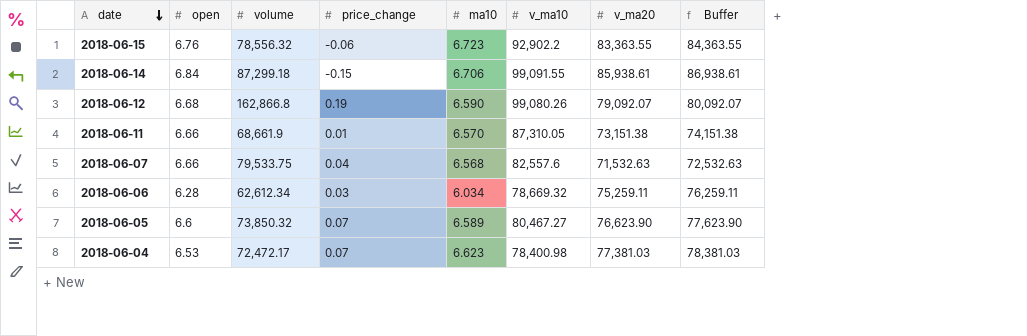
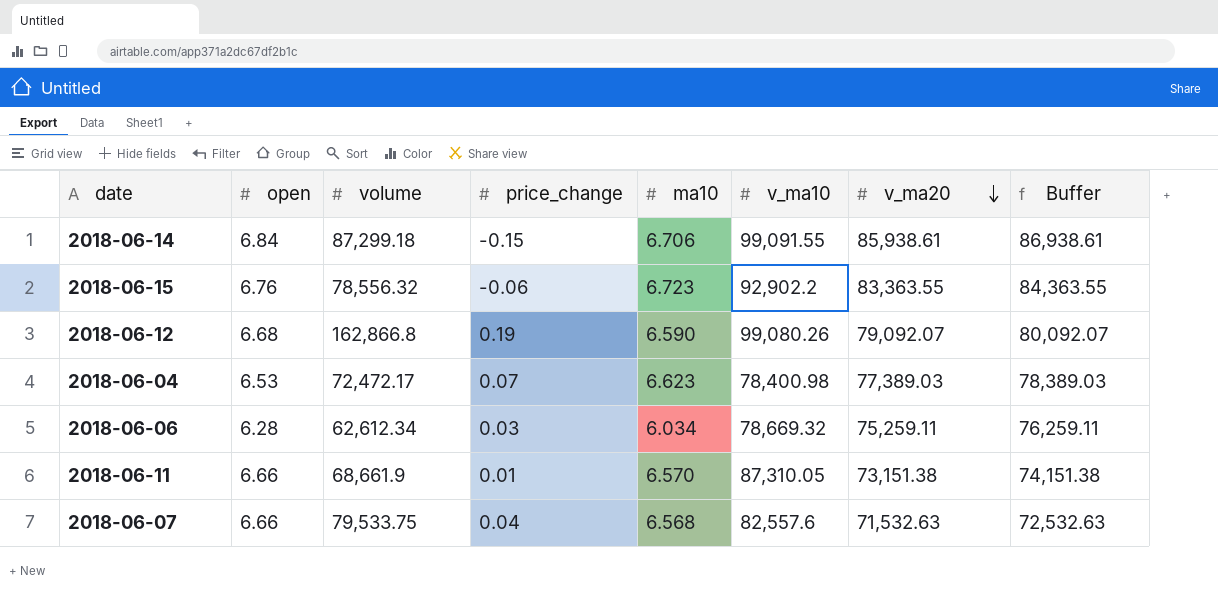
row order: date descending -> v_ma20 descending
row 2018-06-05: 6.6 | 73,850.32 | 0.07 | 6.589 | 80,467.27 | 76,623.90 | 77,623.90 -> none
2018-06-04 | v_ma20: 77,381.03 -> 77,389.03
2018-06-04 | Buffer: 78,381.03 -> 78,389.03

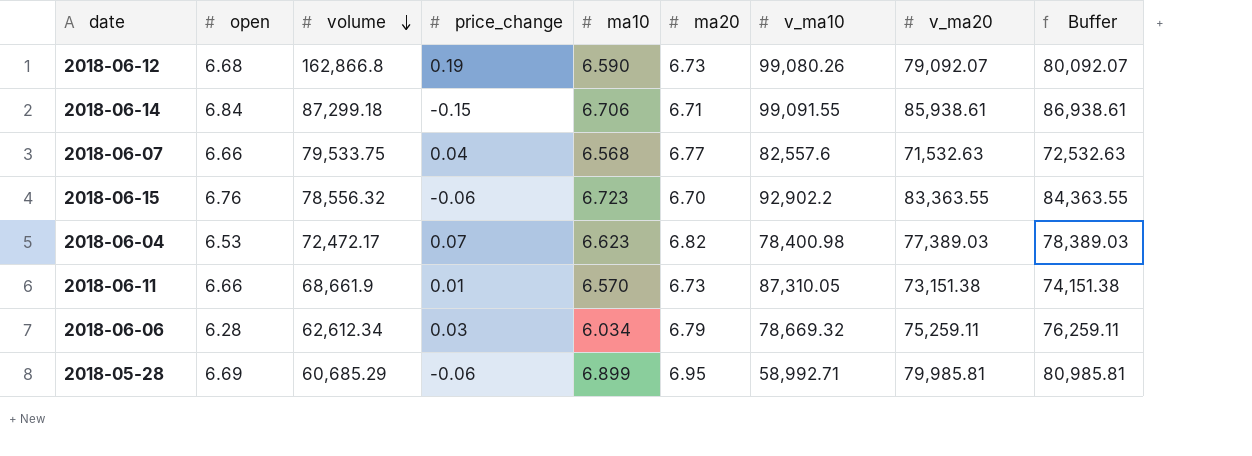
row order: v_ma20 descending -> volume descending
column ma20 | position: none -> 6
row 2018-05-28: none -> 6.69 | 60,685.29 | -0.06 | 6.899 | 6.95 | 58,992.71 | 79,985.81 | 80,985.81

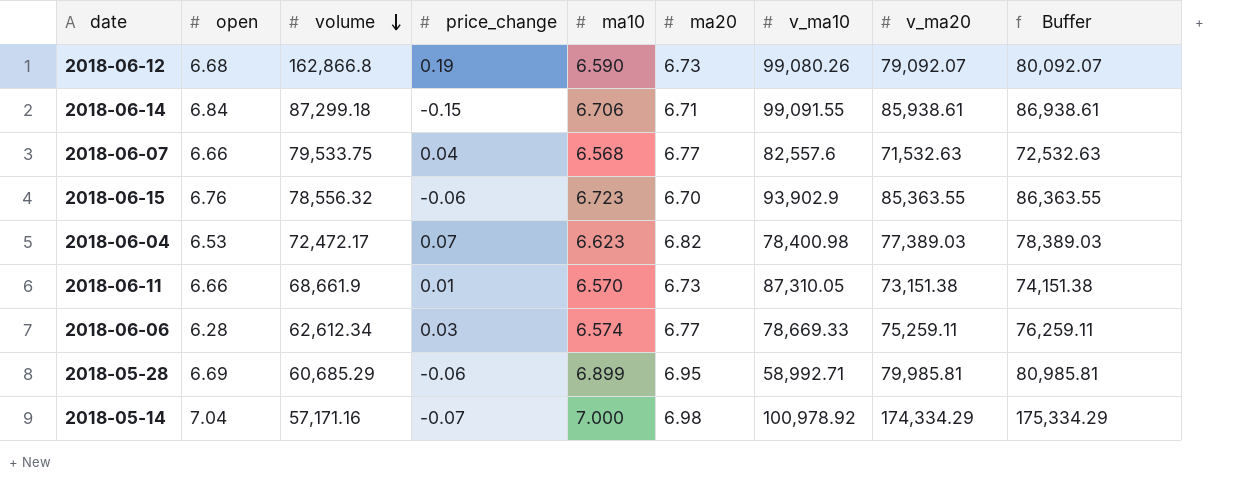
2018-06-15 | v_ma10: 92,902.2 -> 93,902.9
2018-06-15 | v_ma20: 83,363.55 -> 85,363.55
2018-06-15 | Buffer: 84,363.55 -> 86,363.55
2018-06-06 | ma10: 6.034 -> 6.574
2018-06-06 | ma20: 6.79 -> 6.77
2018-06-06 | v_ma10: 78,669.32 -> 78,669.33
row 2018-05-14: none -> 7.04 | 57,171.16 | -0.07 | 7.000 | 6.98 | 100,978.92 | 174,334.29 | 175,334.29

